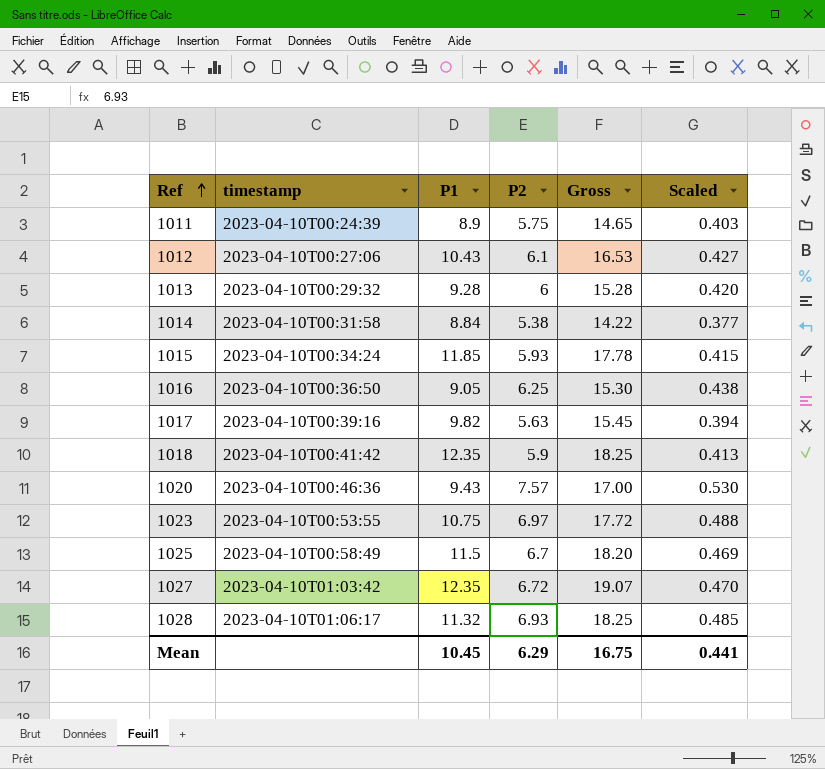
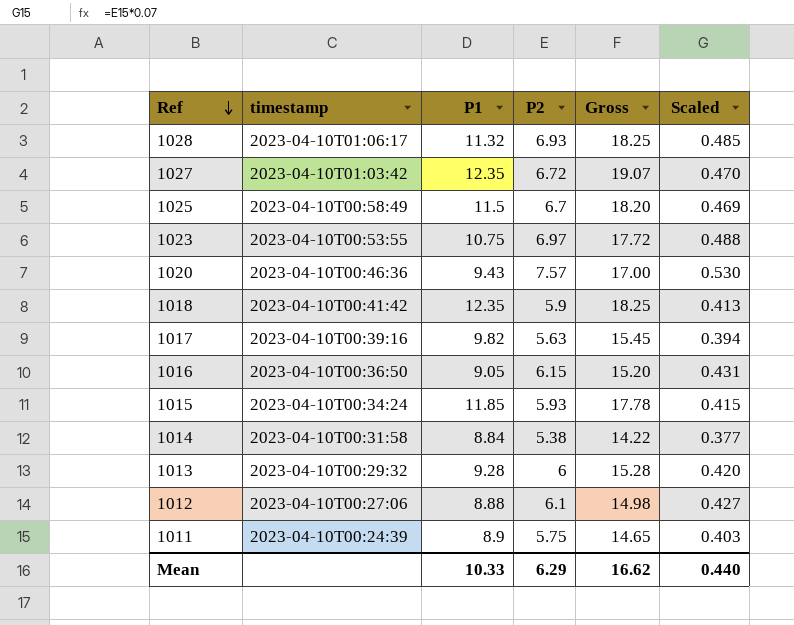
row order: Ref ascending -> Ref descending
1016 | P2: 6.25 -> 6.15
1016 | Gross: 15.30 -> 15.20
1016 | Scaled: 0.438 -> 0.431
1012 | P1: 10.43 -> 8.88
1012 | Gross: 16.53 -> 14.98
Mean | P1: 10.45 -> 10.33
Mean | Gross: 16.75 -> 16.62
Mean | Scaled: 0.441 -> 0.440

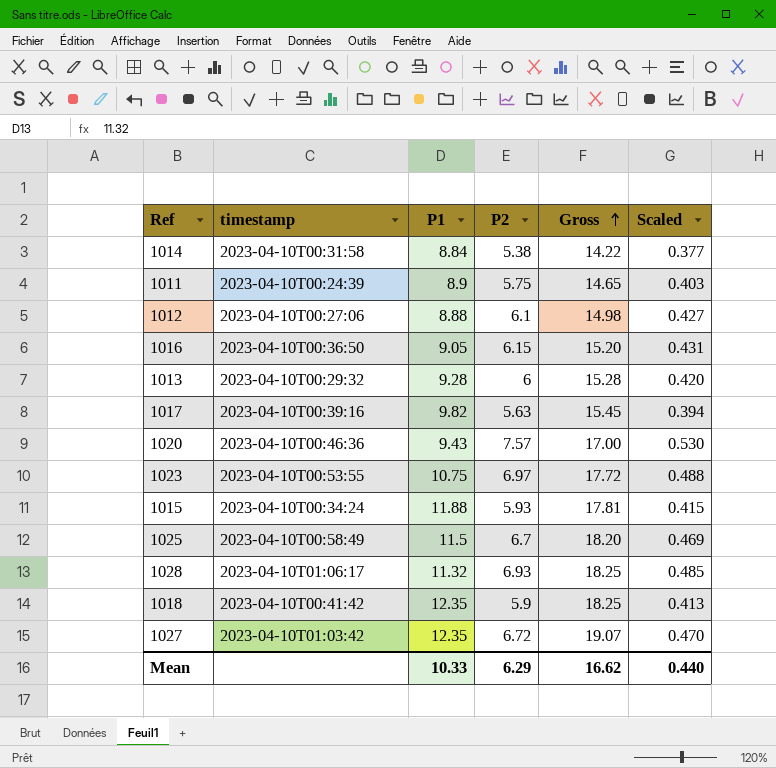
row order: Ref descending -> Gross ascending
1015 | P1: 11.85 -> 11.88
1015 | Gross: 17.78 -> 17.81

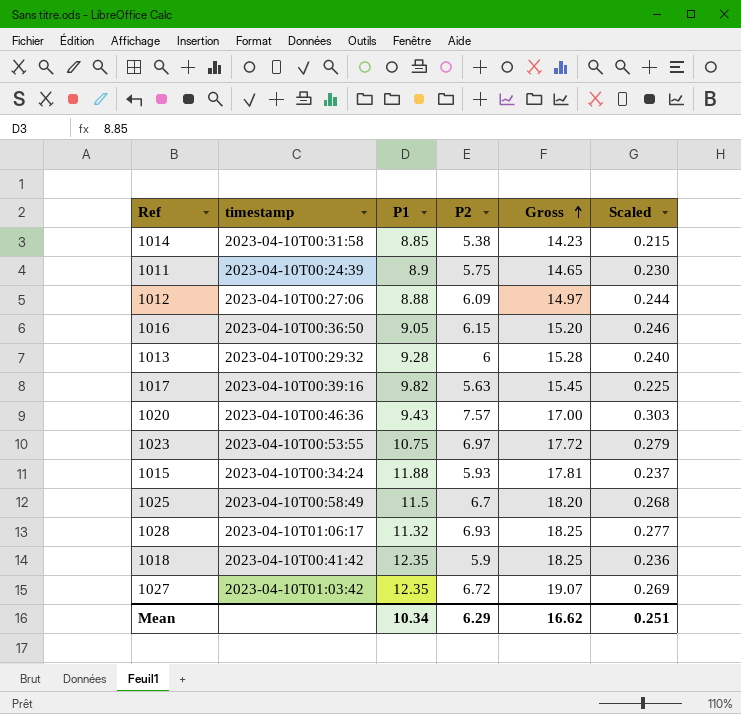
column Scaled | formula: [P2] * 0.07 -> [P2] * 0.04
1014 | P1: 8.84 -> 8.85
1014 | Gross: 14.22 -> 14.23
1012 | P2: 6.1 -> 6.09
1012 | Gross: 14.98 -> 14.97
Mean | P1: 10.33 -> 10.34
Mean | Scaled: 0.440 -> 0.251

